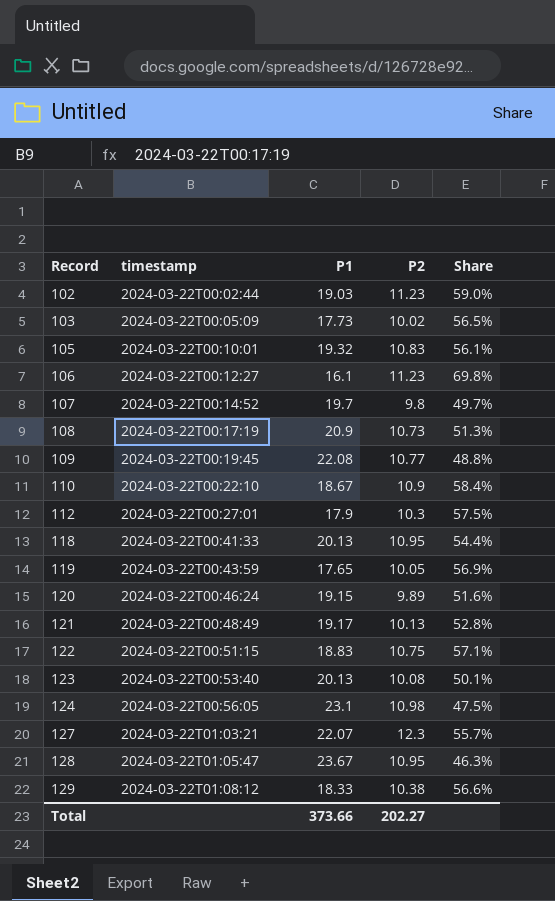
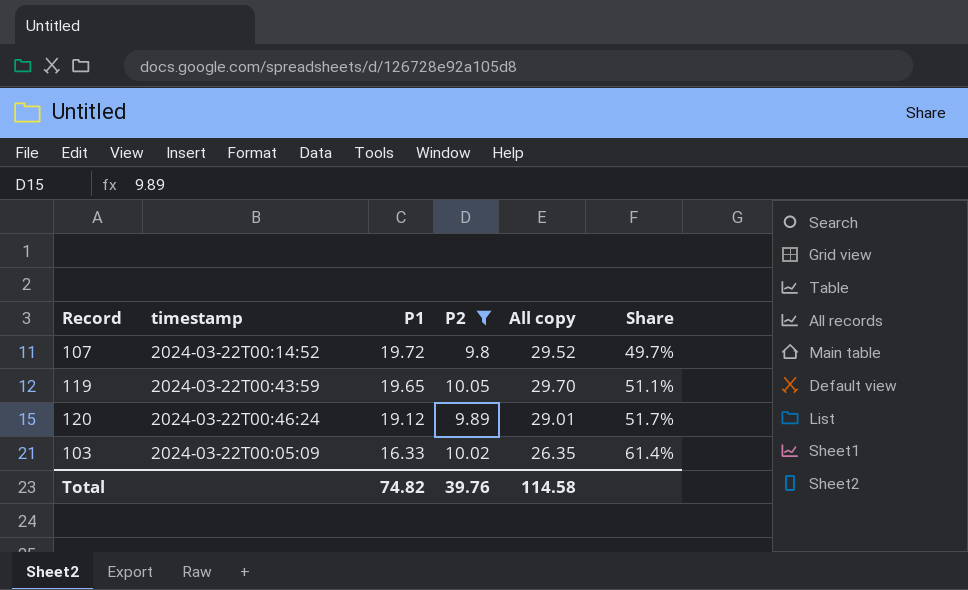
filter: none -> P2 <= 10.05
row order: Record ascending -> P1 descending
column All copy | formula: none -> [P1] + [P2]
107 | P1: 19.7 -> 19.72
119 | P1: 17.65 -> 19.65
119 | Share: 56.9% -> 51.1%
120 | P1: 19.15 -> 19.12
120 | Share: 51.6% -> 51.7%
103 | P1: 17.73 -> 16.33
103 | Share: 56.5% -> 61.4%
Total | P1: 373.66 -> 74.82
Total | P2: 202.27 -> 39.76

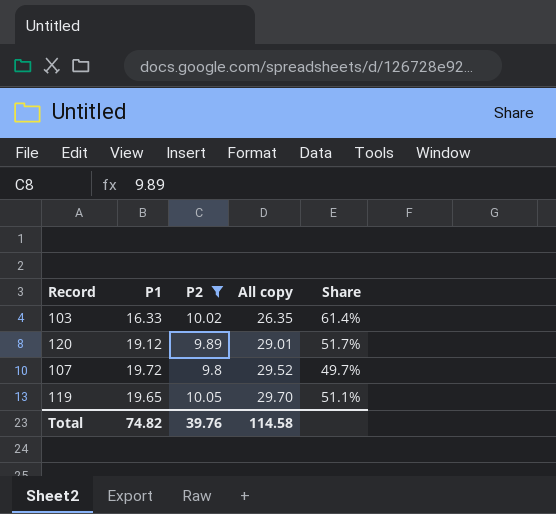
row order: P1 descending -> All copy ascending
column timestamp | position: 2 -> none

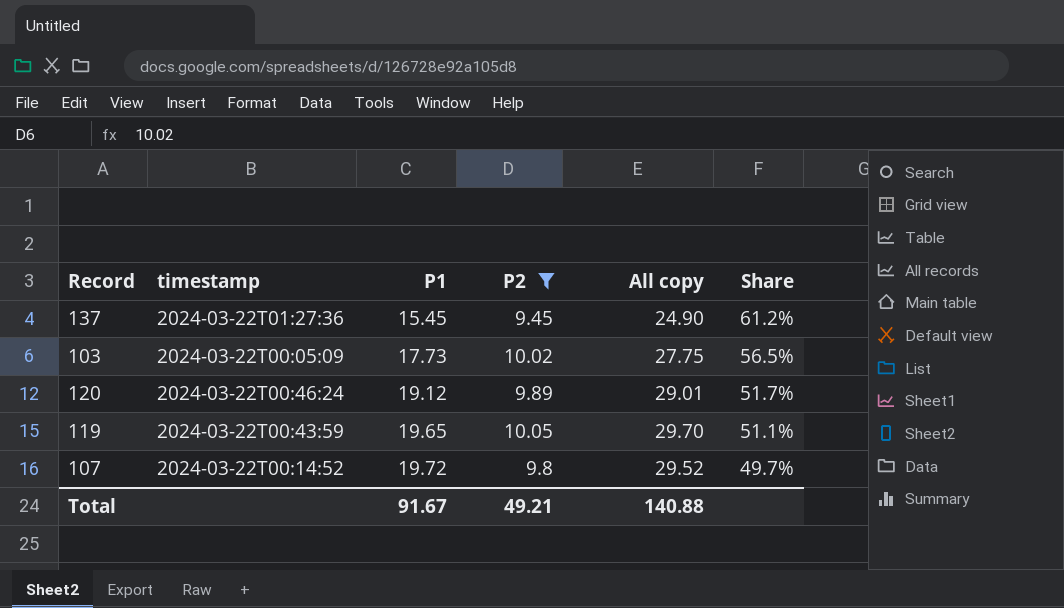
row order: All copy ascending -> P1 ascending
column timestamp | position: none -> 2
row 137: none -> 2024-03-22T01:27:36 | 15.45 | 9.45 | 24.90 | 61.2%
103 | P1: 16.33 -> 17.73
103 | All copy: 26.35 -> 27.75
103 | Share: 61.4% -> 56.5%
Total | P1: 74.82 -> 91.67
Total | P2: 39.76 -> 49.21
Total | All copy: 114.58 -> 140.88

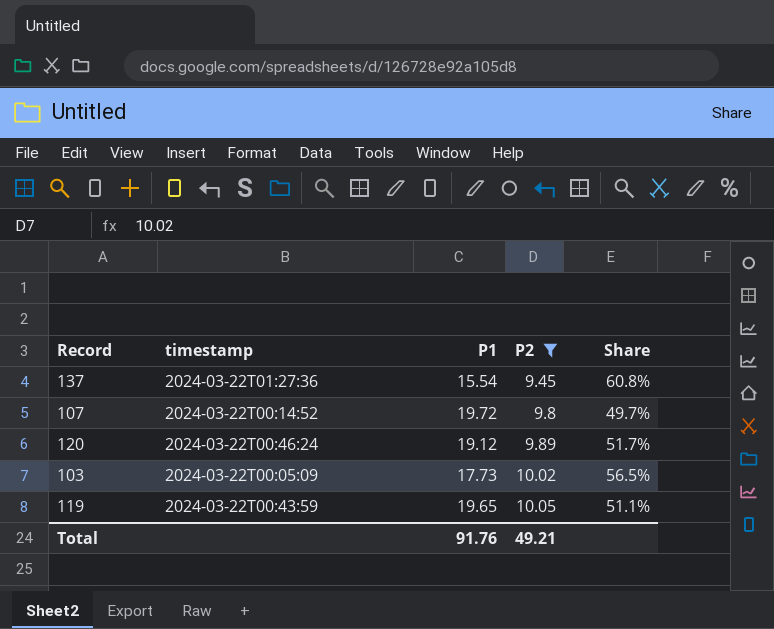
row order: P1 ascending -> P2 ascending
column All copy | formula: [P1] + [P2] -> none
137 | P1: 15.45 -> 15.54
137 | Share: 61.2% -> 60.8%
Total | P1: 91.67 -> 91.76

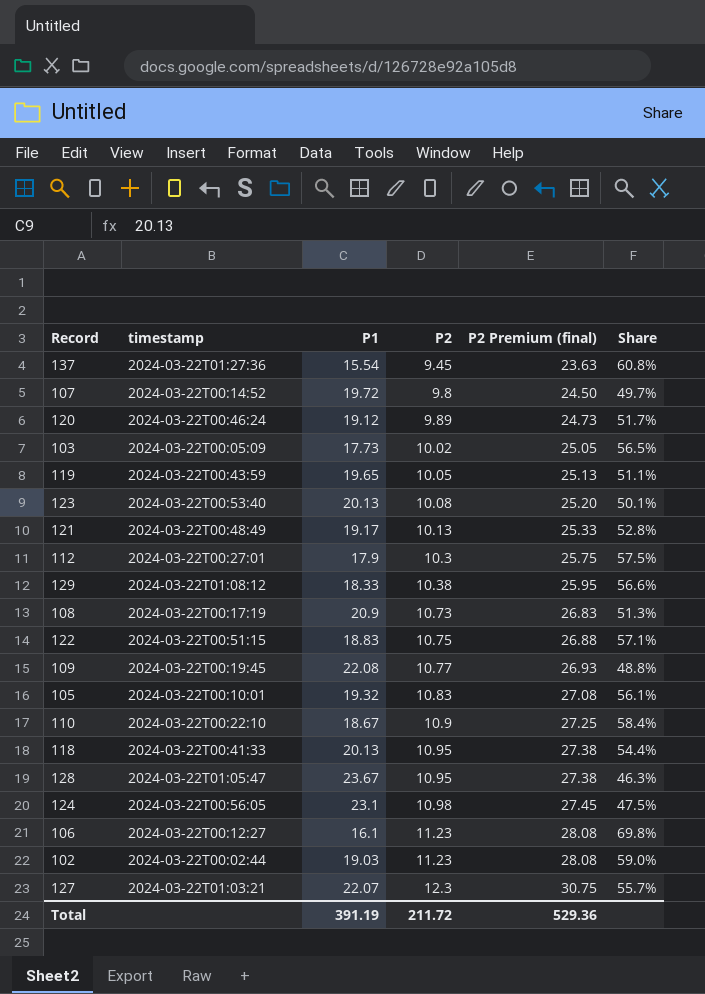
filter: P2 <= 10.05 -> none
column P2 Premium (final) | formula: none -> [P2] * 2.5
Total | P1: 91.76 -> 391.19
Total | P2: 49.21 -> 211.72

